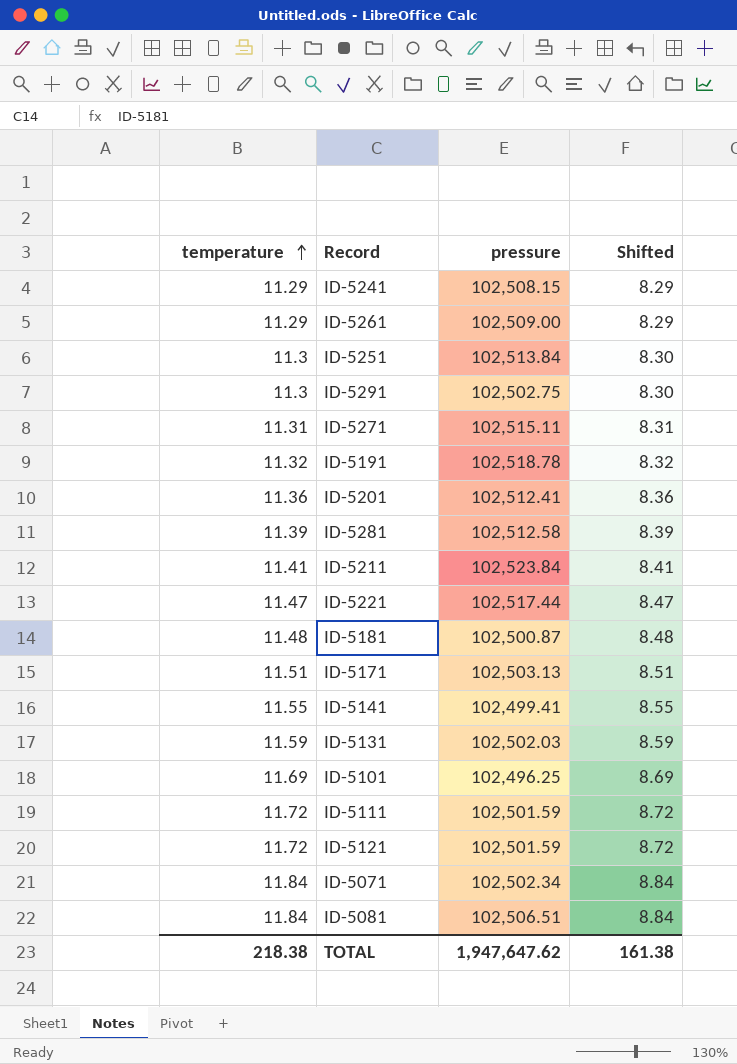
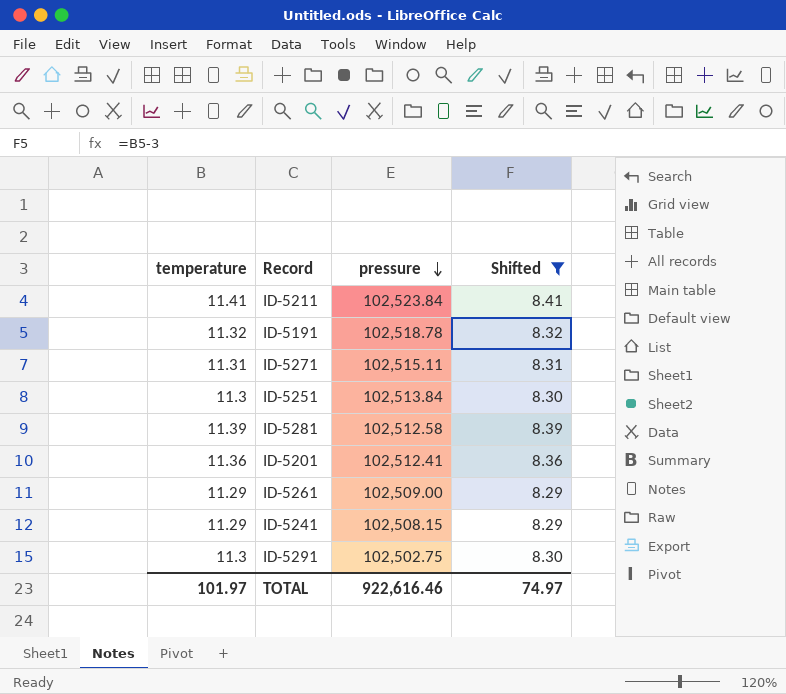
filter: none -> Shifted <= 8.41
row order: temperature ascending -> pressure descending
TOTAL | temperature: 218.38 -> 101.97
TOTAL | pressure: 1,947,647.62 -> 922,616.46
TOTAL | Shifted: 161.38 -> 74.97

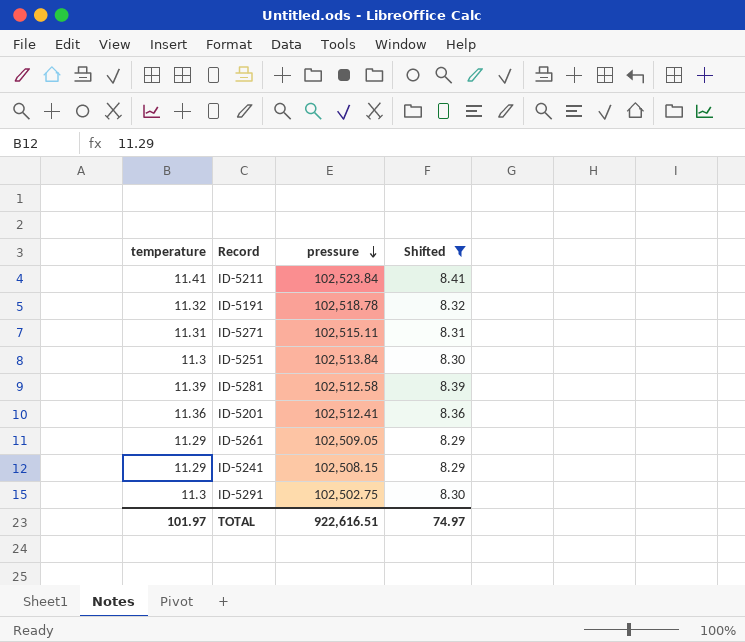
ID-5261 | pressure: 102,509.00 -> 102,509.05
TOTAL | pressure: 922,616.46 -> 922,616.51

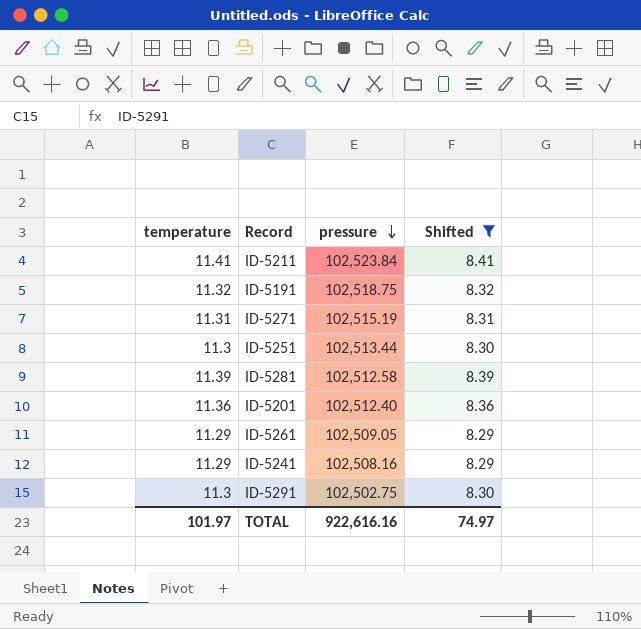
ID-5191 | pressure: 102,518.78 -> 102,518.75
ID-5271 | pressure: 102,515.11 -> 102,515.19
ID-5251 | pressure: 102,513.84 -> 102,513.44
ID-5201 | pressure: 102,512.41 -> 102,512.40
ID-5241 | pressure: 102,508.15 -> 102,508.16
TOTAL | pressure: 922,616.51 -> 922,616.16

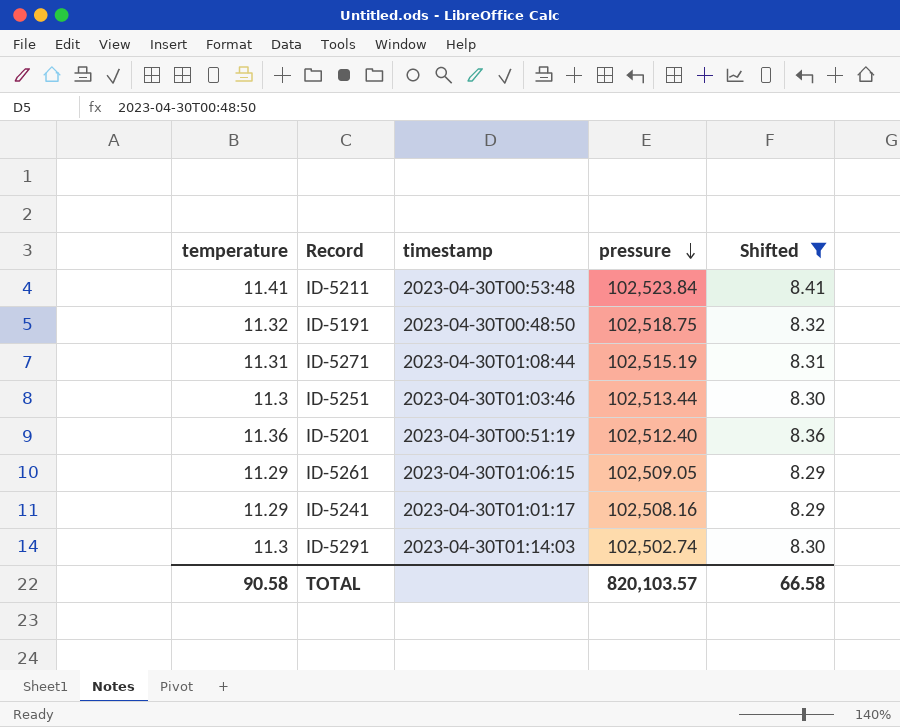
column timestamp | position: none -> 3
row ID-5281: 11.39 | 102,512.58 | 8.39 -> none
ID-5291 | pressure: 102,502.75 -> 102,502.74
TOTAL | temperature: 101.97 -> 90.58
TOTAL | pressure: 922,616.16 -> 820,103.57
TOTAL | Shifted: 74.97 -> 66.58

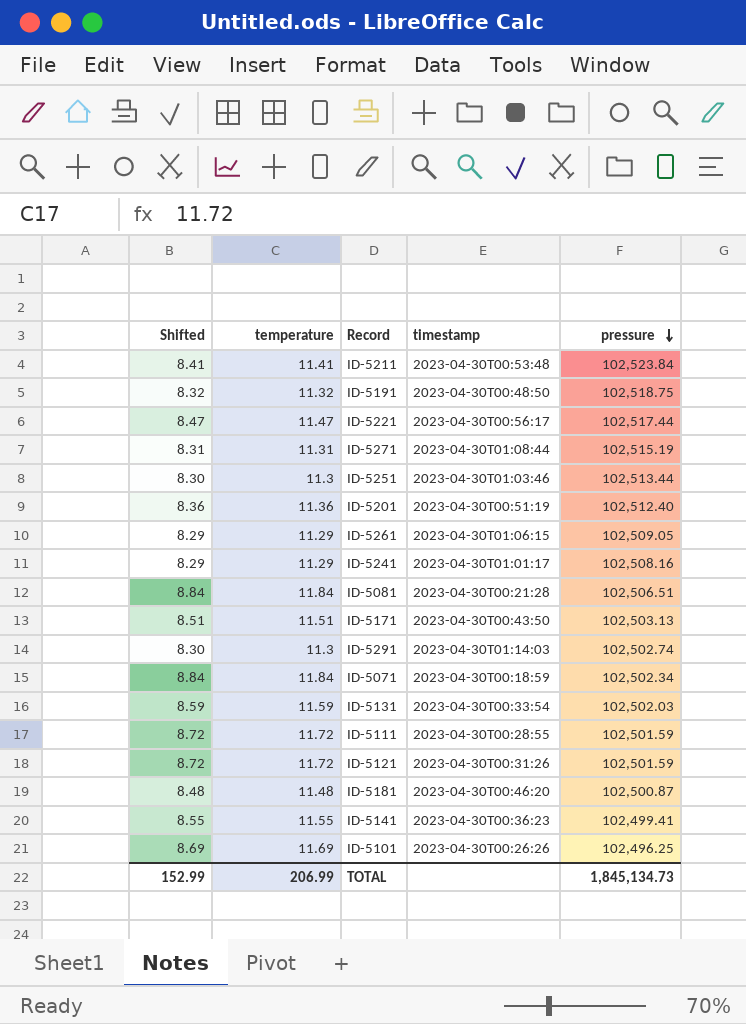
filter: Shifted <= 8.41 -> none
column Shifted | position: 5 -> 1
TOTAL | Shifted: 66.58 -> 152.99
TOTAL | temperature: 90.58 -> 206.99
TOTAL | pressure: 820,103.57 -> 1,845,134.73

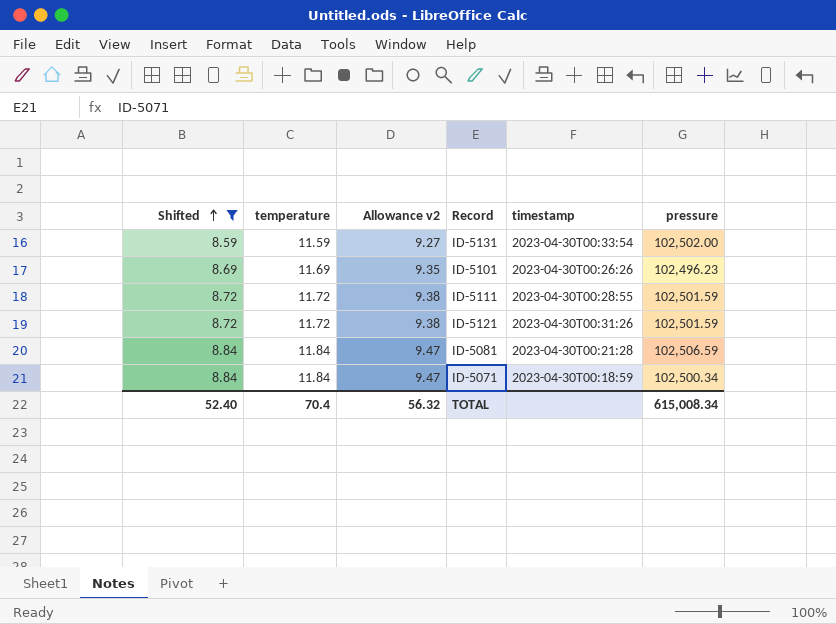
filter: none -> Shifted >= 8.59
row order: pressure descending -> Shifted ascending
column Allowance v2 | formula: none -> [temperature] * 0.8
ID-5131 | pressure: 102,502.03 -> 102,502.00
ID-5101 | pressure: 102,496.25 -> 102,496.23
ID-5081 | pressure: 102,506.51 -> 102,506.59
ID-5071 | pressure: 102,502.34 -> 102,500.34
TOTAL | Shifted: 152.99 -> 52.40
TOTAL | temperature: 206.99 -> 70.4
TOTAL | pressure: 1,845,134.73 -> 615,008.34

